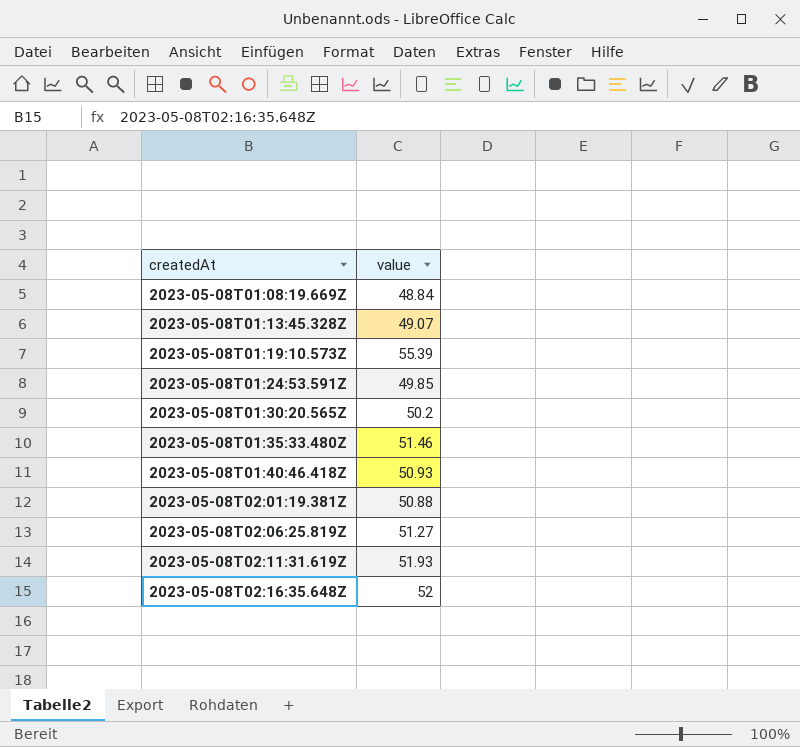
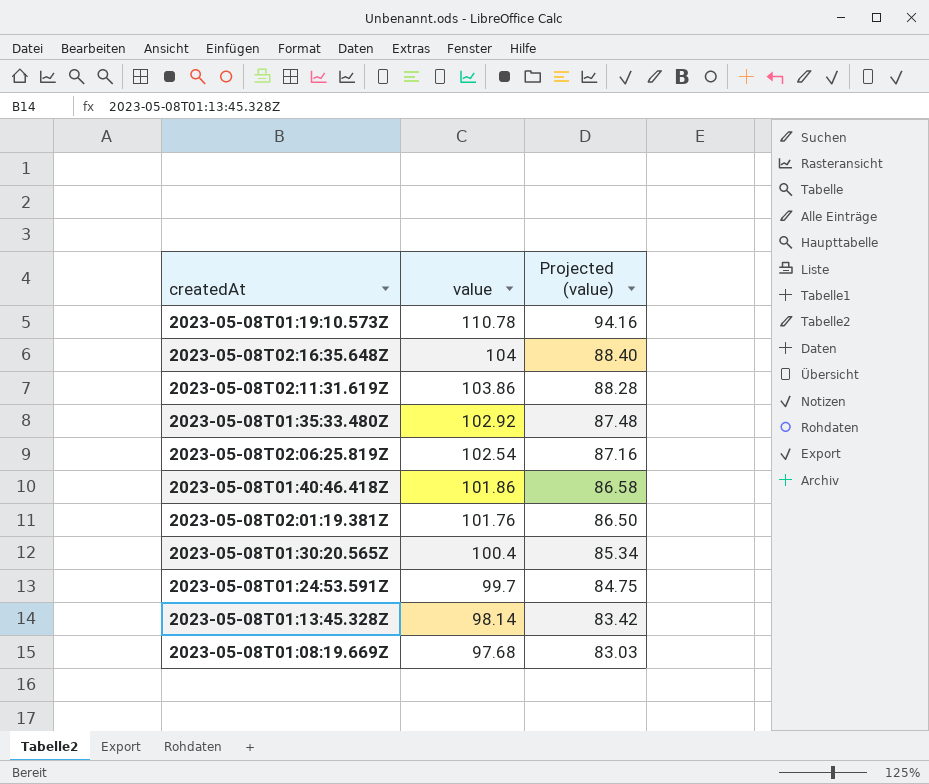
row order: createdAt ascending -> value descending
column Projected (value) | formula: none -> [value] * 0.85
2023-05-08T01:19:10.573Z | value: 55.39 -> 110.78
2023-05-08T02:16:35.648Z | value: 52 -> 104
2023-05-08T02:11:31.619Z | value: 51.93 -> 103.86
2023-05-08T01:35:33.480Z | value: 51.46 -> 102.92
2023-05-08T02:06:25.819Z | value: 51.27 -> 102.54
2023-05-08T01:40:46.418Z | value: 50.93 -> 101.86
2023-05-08T02:01:19.381Z | value: 50.88 -> 101.76
2023-05-08T01:30:20.565Z | value: 50.2 -> 100.4
2023-05-08T01:24:53.591Z | value: 49.85 -> 99.7
2023-05-08T01:13:45.328Z | value: 49.07 -> 98.14
2023-05-08T01:08:19.669Z | value: 48.84 -> 97.68

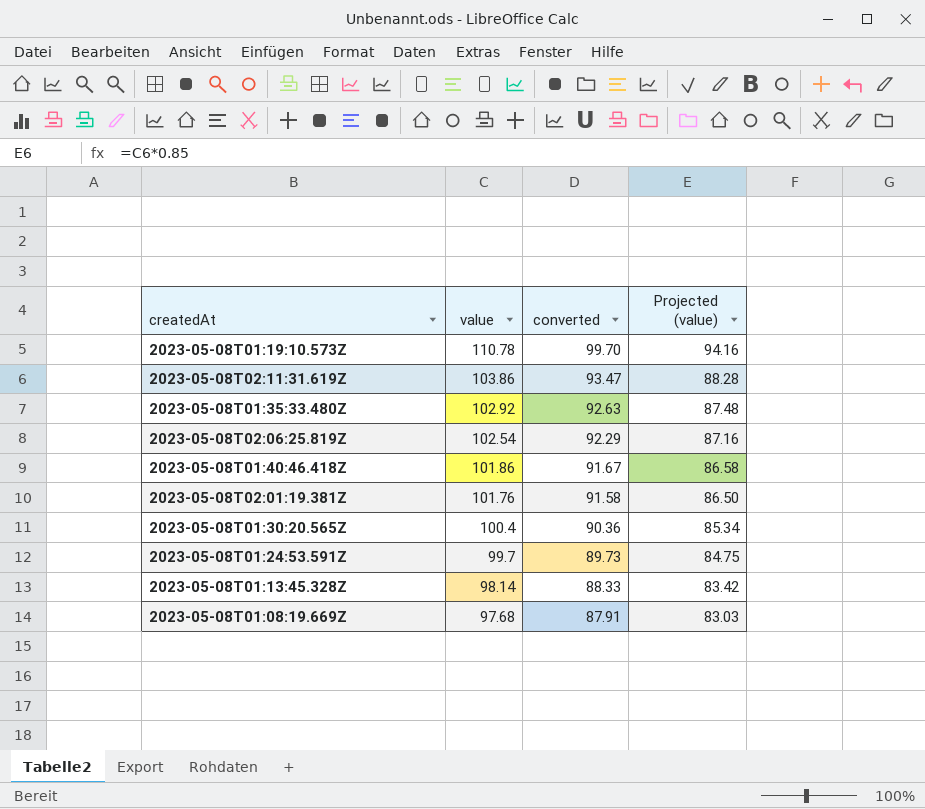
column converted | formula: none -> [value] * 0.9
row 2023-05-08T02:16:35.648Z: 104 | 88.40 -> none

